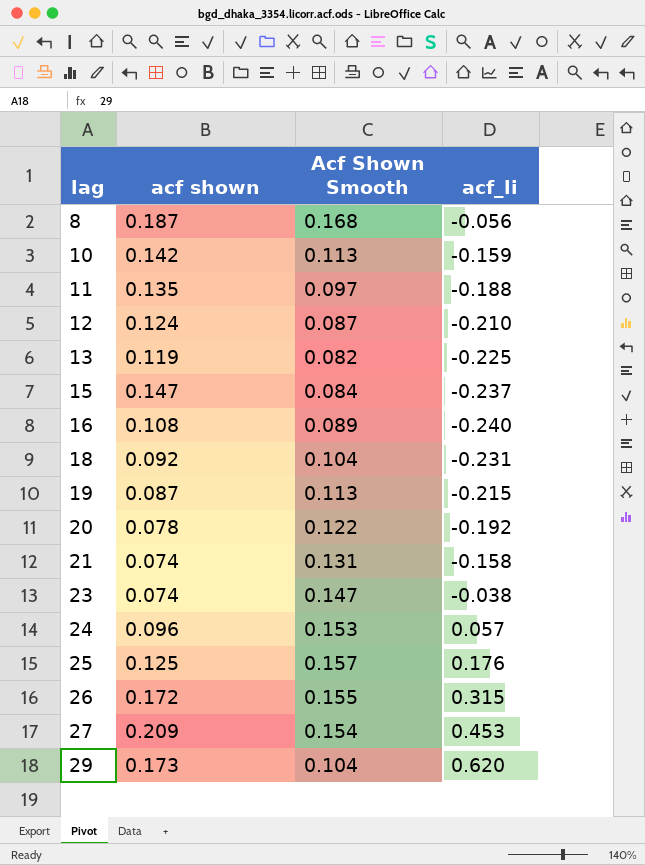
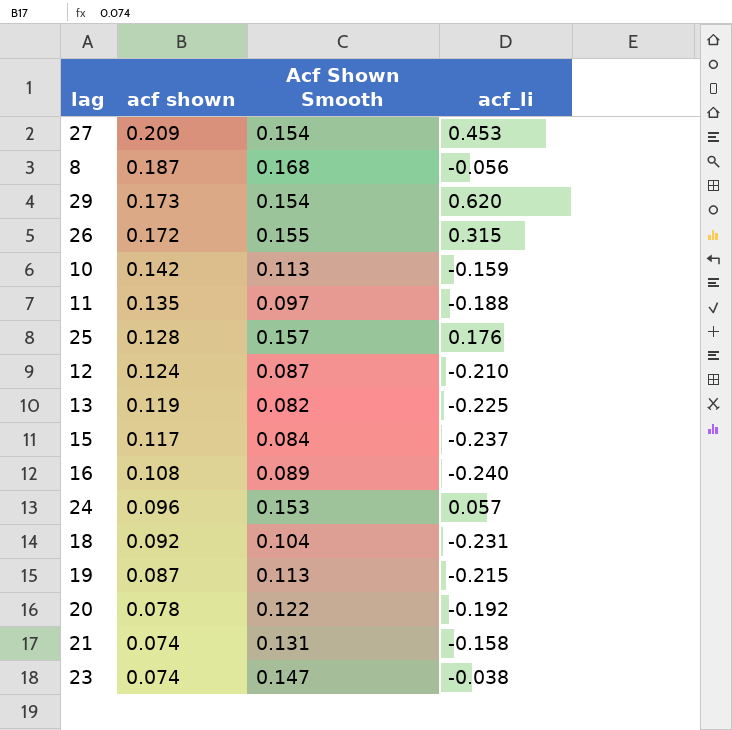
row order: lag ascending -> acf shown descending
29 | Acf Shown Smooth: 0.104 -> 0.154
25 | acf shown: 0.125 -> 0.128
15 | acf shown: 0.147 -> 0.117

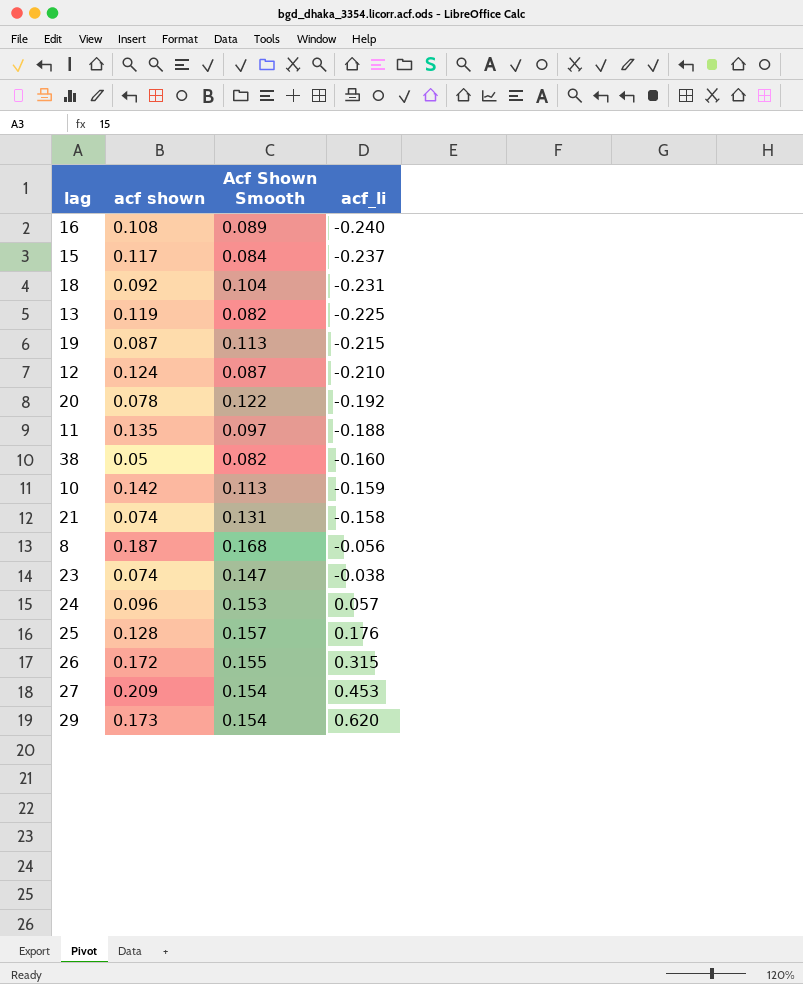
row order: acf shown descending -> acf_li ascending
row 38: none -> 0.05 | 0.082 | -0.160

